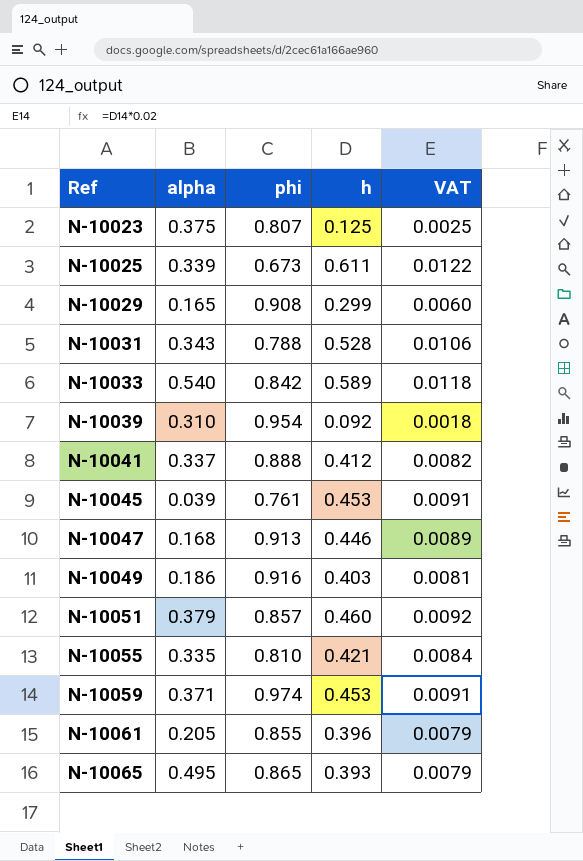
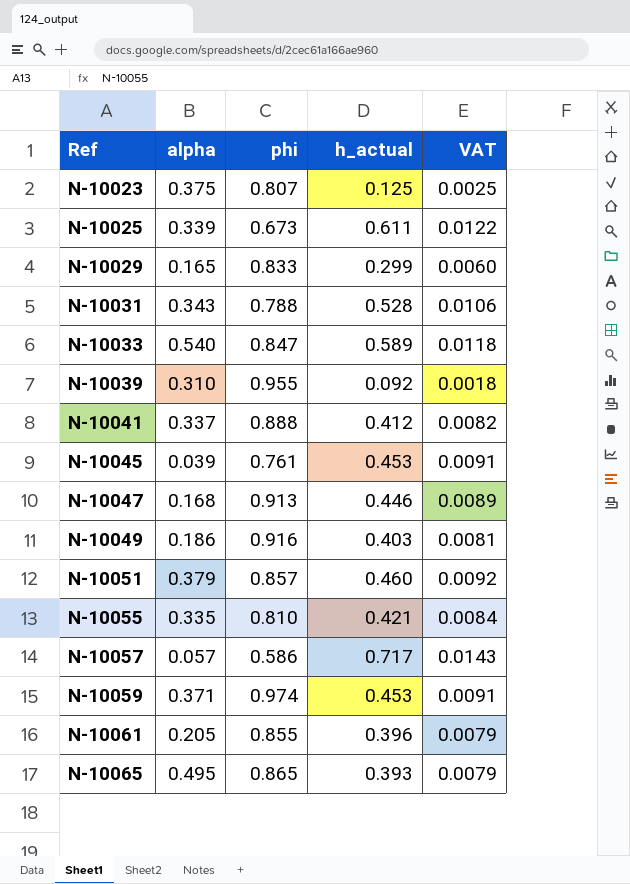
column name: h -> h_actual
N-10029 | phi: 0.908 -> 0.833
N-10033 | phi: 0.842 -> 0.847
N-10039 | phi: 0.954 -> 0.955
row N-10057: none -> 0.057 | 0.586 | 0.717 | 0.0143

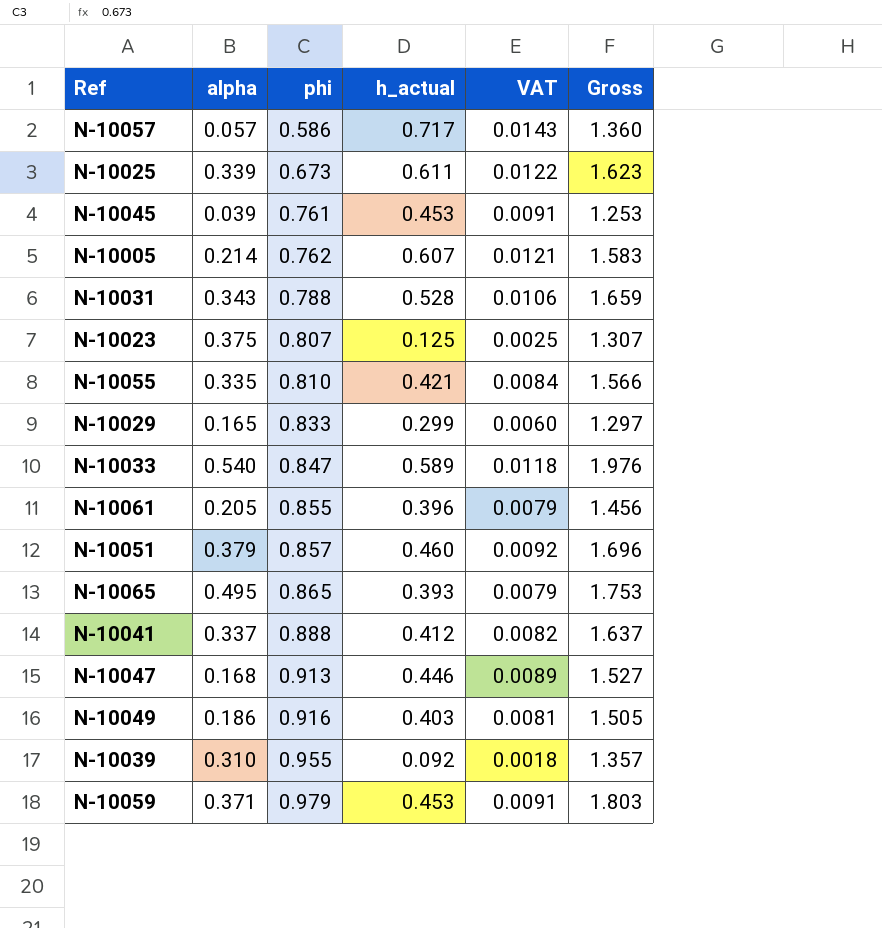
row order: Ref ascending -> phi ascending
column Gross | formula: none -> [alpha] + [phi] + [h_actual]
row N-10005: none -> 0.214 | 0.762 | 0.607 | 0.0121 | 1.583
N-10059 | phi: 0.974 -> 0.979

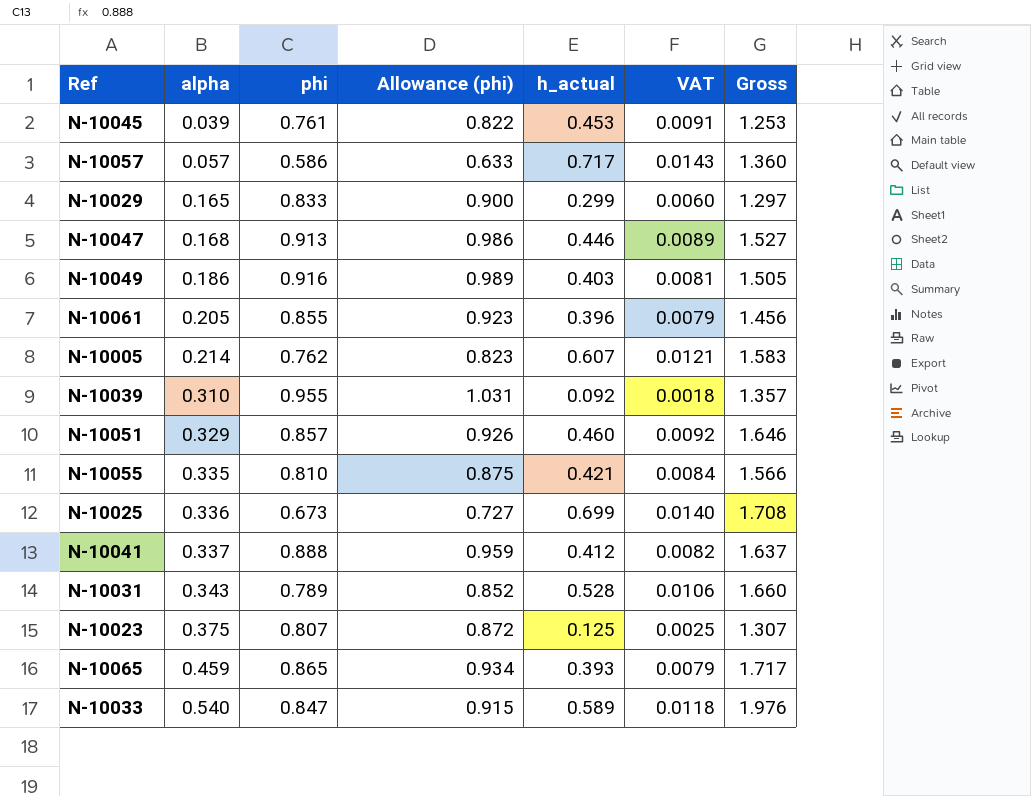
row order: phi ascending -> alpha ascending
column Allowance (phi) | formula: none -> [phi] * 1.08
row N-10059: 0.371 | 0.979 | 0.453 | 0.0091 | 1.803 -> none
N-10051 | alpha: 0.379 -> 0.329
N-10051 | Gross: 1.696 -> 1.646
N-10025 | alpha: 0.339 -> 0.336
N-10025 | h_actual: 0.611 -> 0.699
N-10025 | VAT: 0.0122 -> 0.0140
N-10025 | Gross: 1.623 -> 1.708
N-10031 | phi: 0.788 -> 0.789
N-10031 | Gross: 1.659 -> 1.660
N-10065 | alpha: 0.495 -> 0.459
N-10065 | Gross: 1.753 -> 1.717

